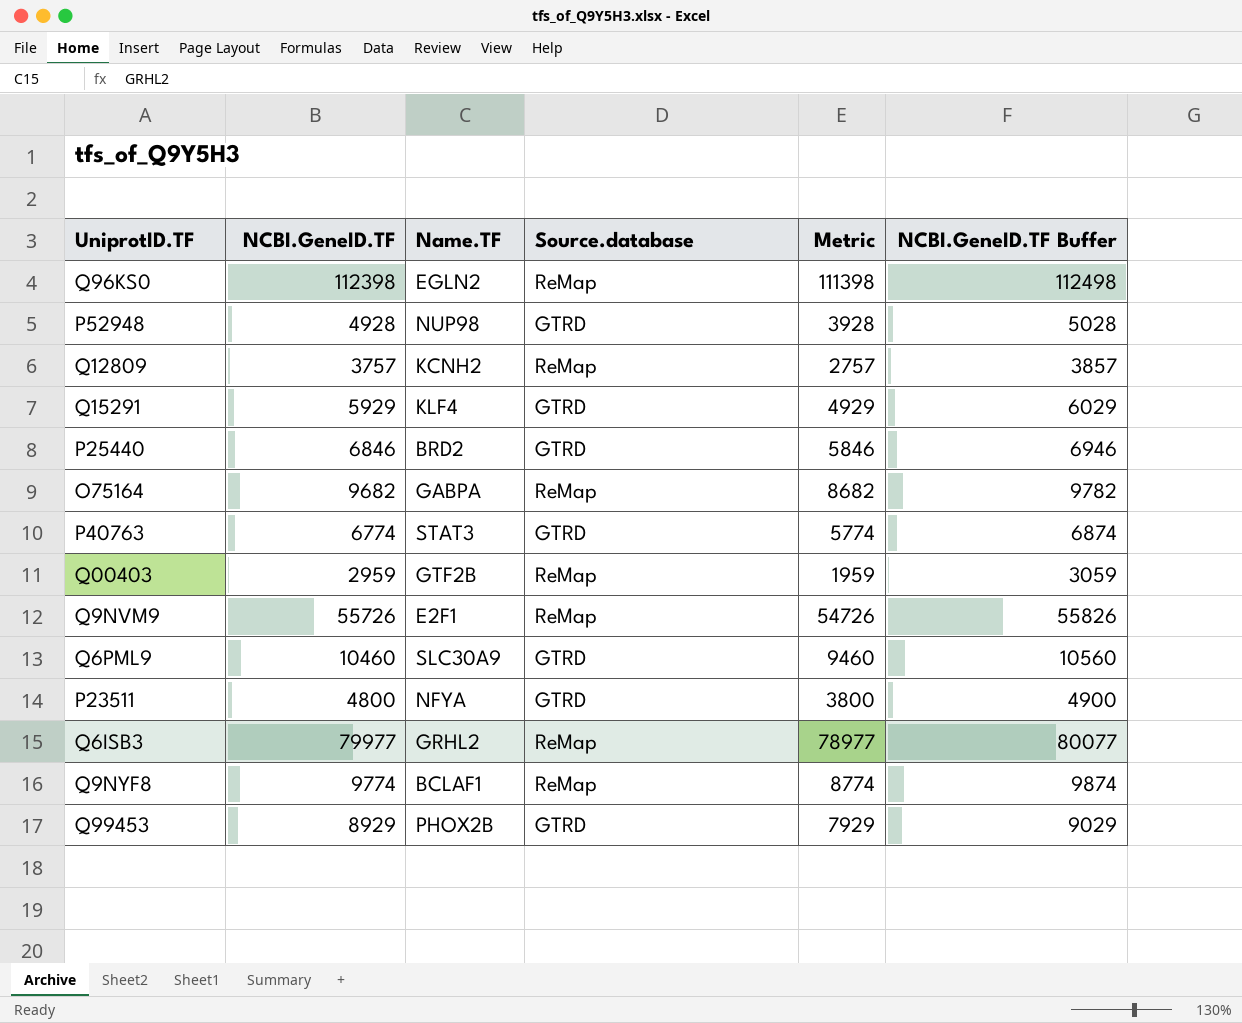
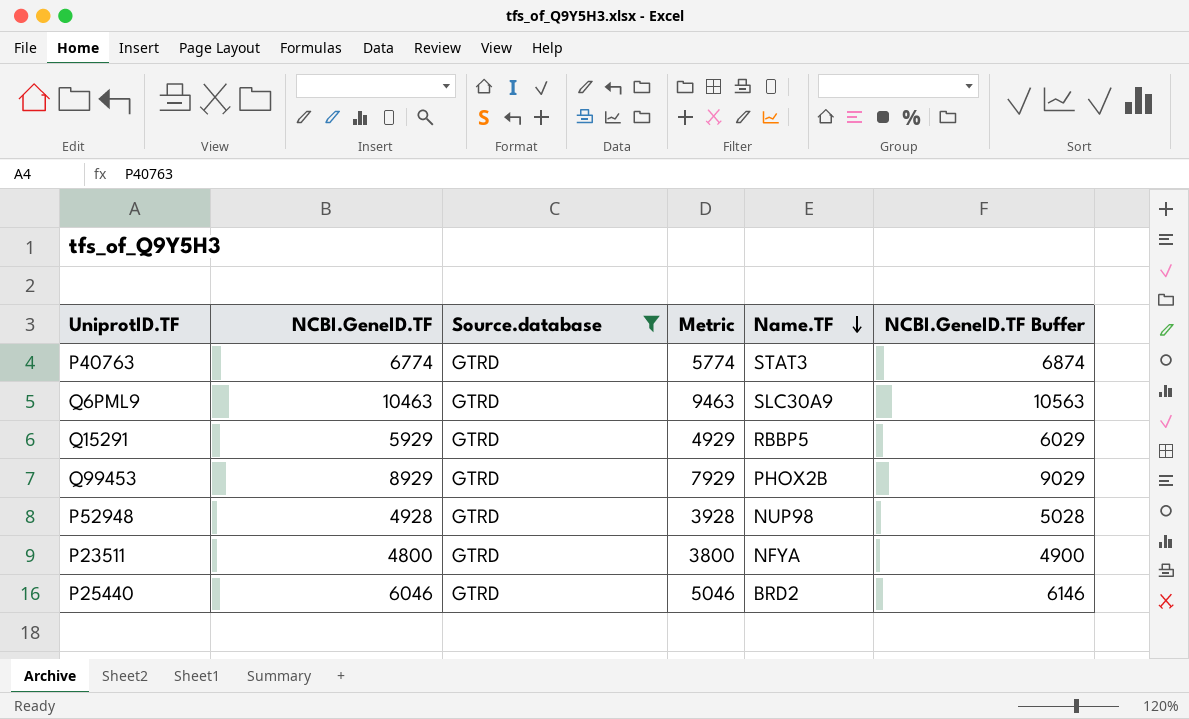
filter: none -> Source.database = GTRD
row order: none -> Name.TF descending
column Name.TF | position: 3 -> 5
Q6PML9 | NCBI.GeneID.TF: 10460 -> 10463
Q6PML9 | Metric: 9460 -> 9463
Q6PML9 | NCBI.GeneID.TF Buffer: 10560 -> 10563
Q15291 | Name.TF: KLF4 -> RBBP5
P25440 | NCBI.GeneID.TF: 6846 -> 6046
P25440 | Metric: 5846 -> 5046
P25440 | NCBI.GeneID.TF Buffer: 6946 -> 6146

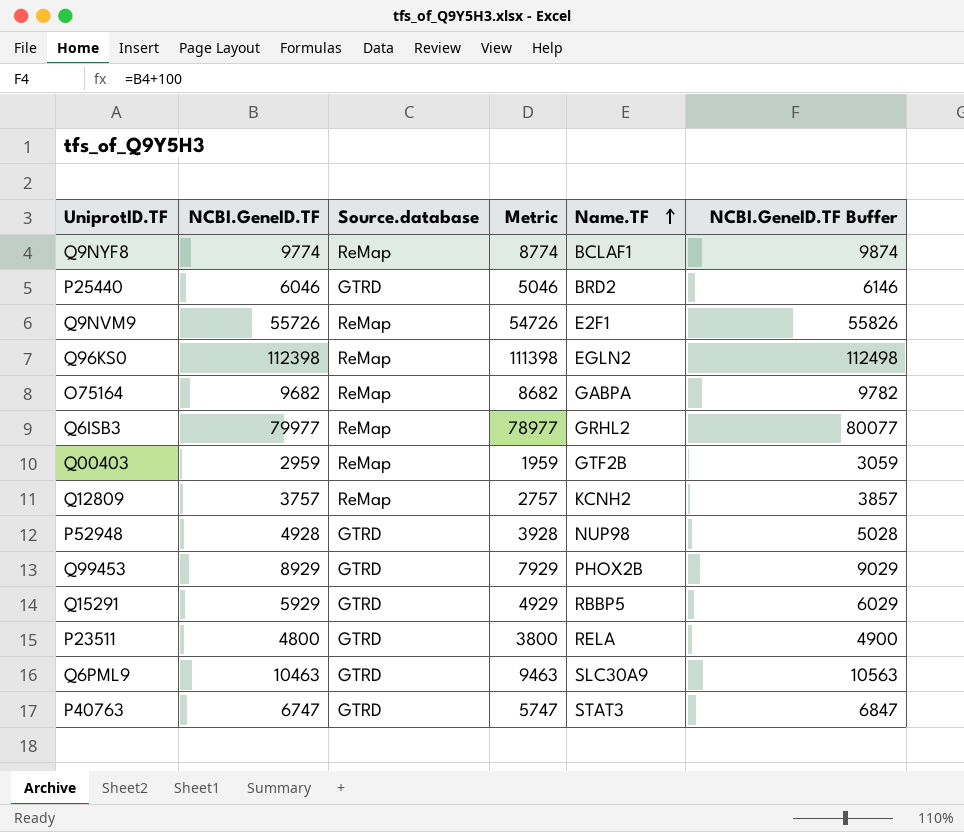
filter: Source.database = GTRD -> none
row order: Name.TF descending -> Name.TF ascending
P23511 | Name.TF: NFYA -> RELA
P40763 | NCBI.GeneID.TF: 6774 -> 6747
P40763 | Metric: 5774 -> 5747
P40763 | NCBI.GeneID.TF Buffer: 6874 -> 6847

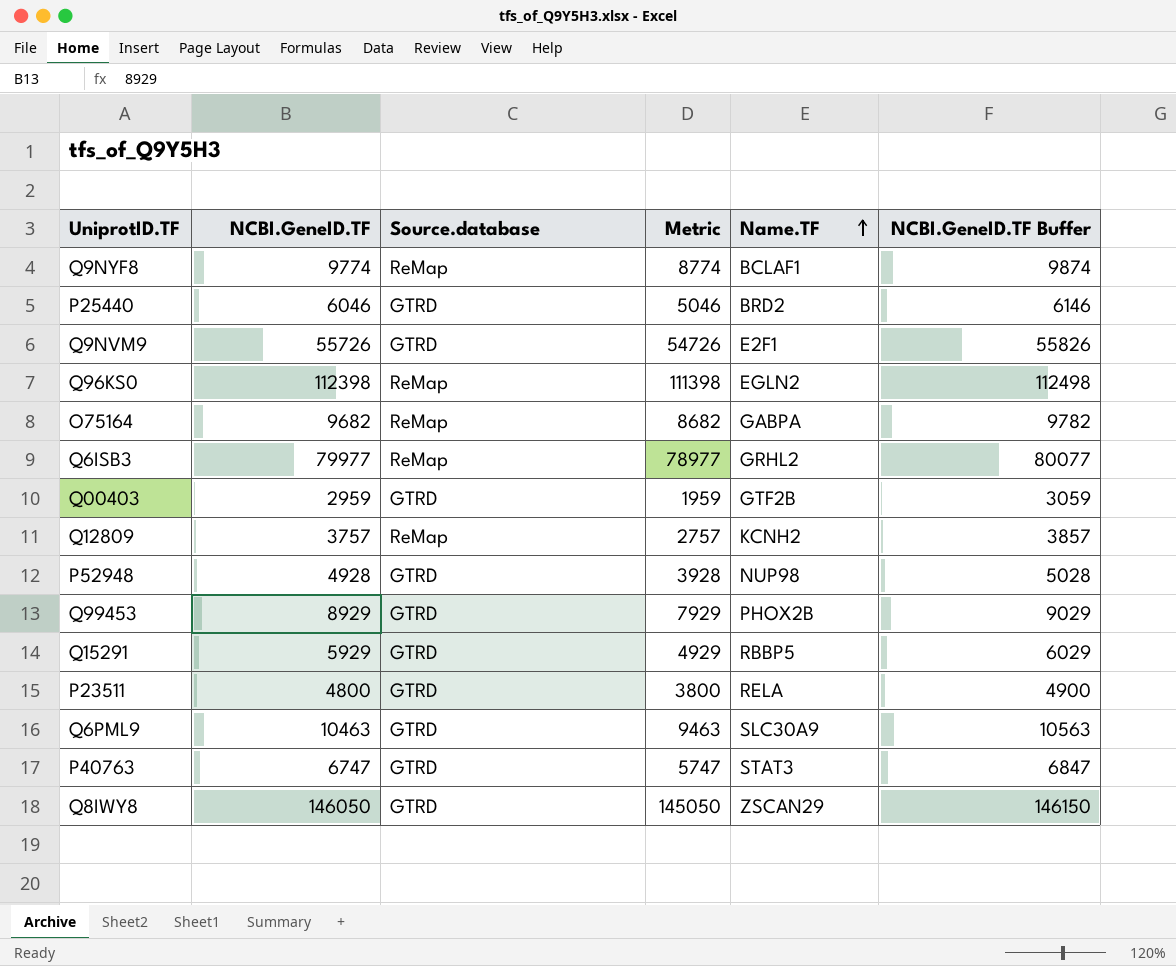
Q9NVM9 | Source.database: ReMap -> GTRD
Q00403 | Source.database: ReMap -> GTRD
row Q8IWY8: none -> 146050 | GTRD | 145050 | ZSCAN29 | 146150

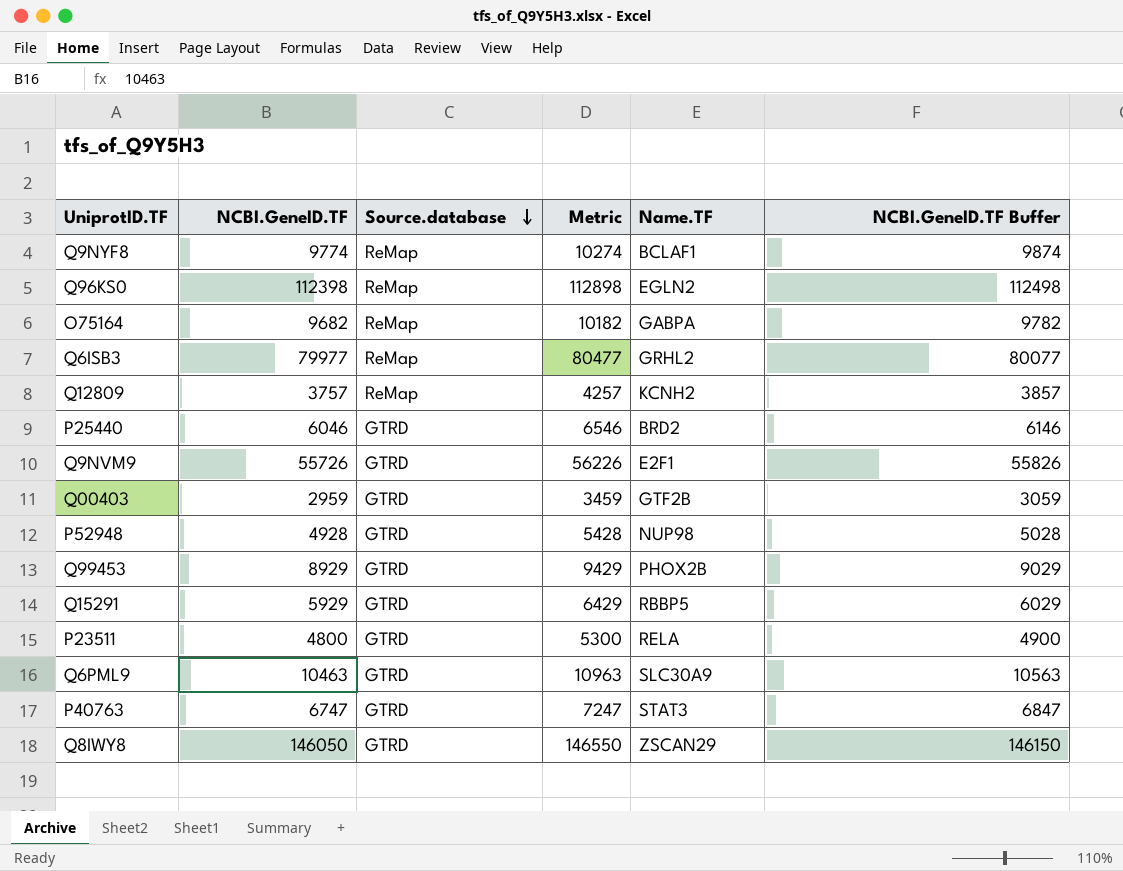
row order: Name.TF ascending -> Source.database descending
column Metric | formula: [NCBI.GeneID.TF] - 1000 -> [NCBI.GeneID.TF] + 500

